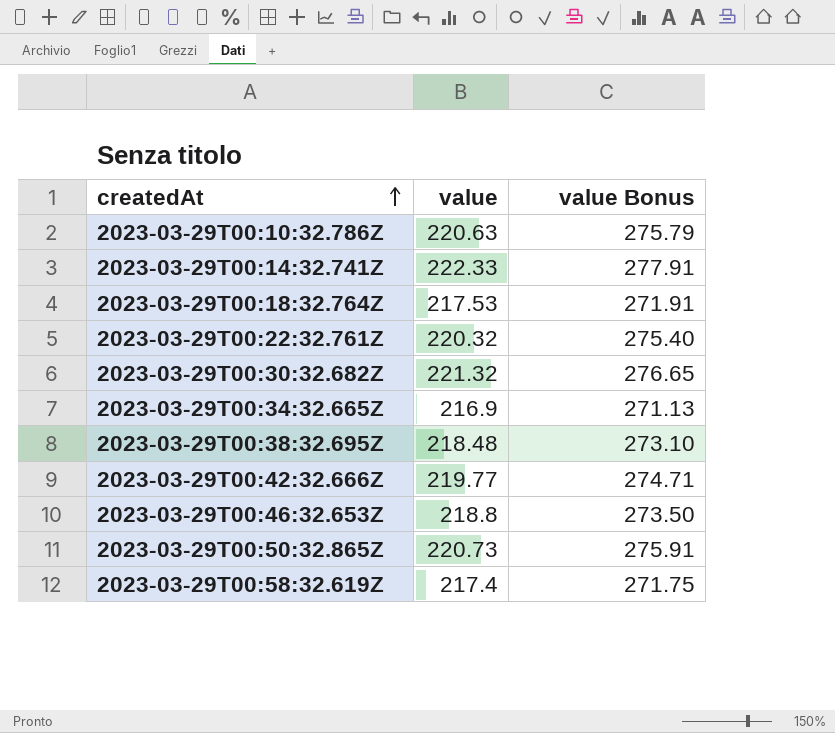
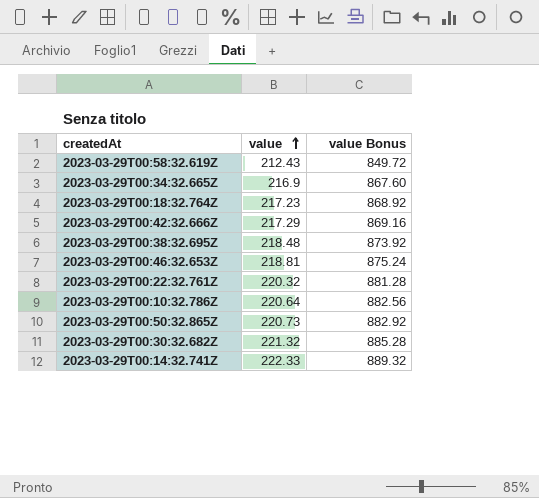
row order: createdAt ascending -> value ascending
column value Bonus | formula: [value] * 1.25 -> [value] * 4
2023-03-29T00:58:32.619Z | value: 217.4 -> 212.43
2023-03-29T00:18:32.764Z | value: 217.53 -> 217.23
2023-03-29T00:42:32.666Z | value: 219.77 -> 217.29
2023-03-29T00:46:32.653Z | value: 218.8 -> 218.81
2023-03-29T00:10:32.786Z | value: 220.63 -> 220.64

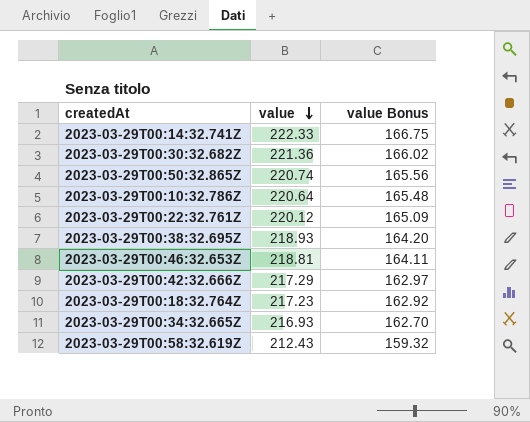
row order: value ascending -> value descending
column value Bonus | formula: [value] * 4 -> [value] * 0.75
2023-03-29T00:30:32.682Z | value: 221.32 -> 221.36
2023-03-29T00:50:32.865Z | value: 220.73 -> 220.74
2023-03-29T00:22:32.761Z | value: 220.32 -> 220.12
2023-03-29T00:38:32.695Z | value: 218.48 -> 218.93
2023-03-29T00:34:32.665Z | value: 216.9 -> 216.93

